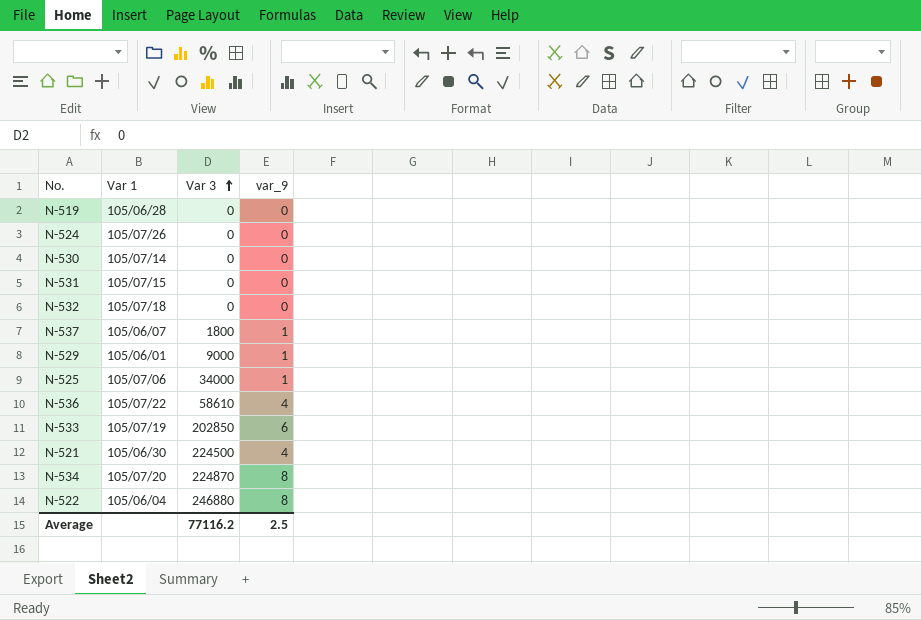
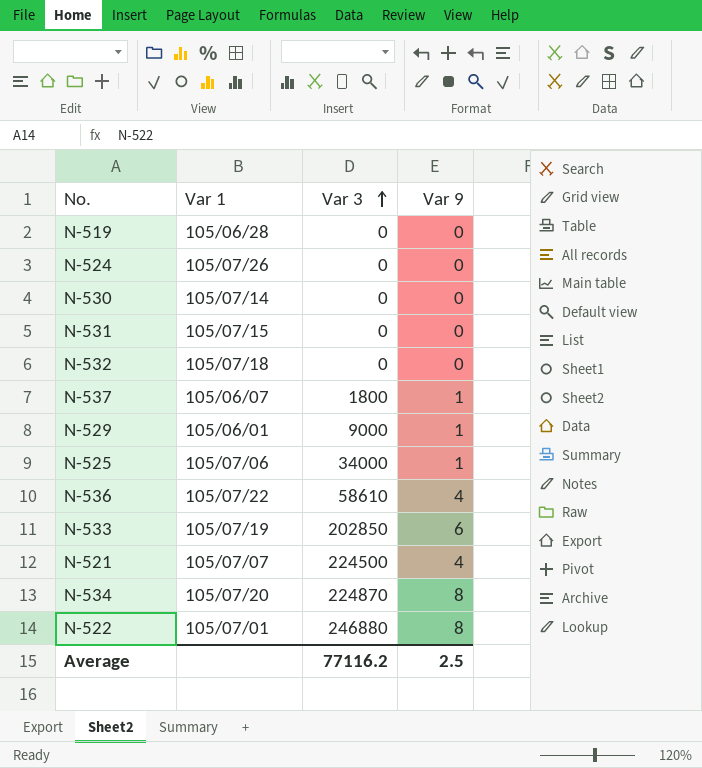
column name: var_9 -> Var 9
N-521 | Var 1: 105/06/30 -> 105/07/07
N-522 | Var 1: 105/06/04 -> 105/07/01

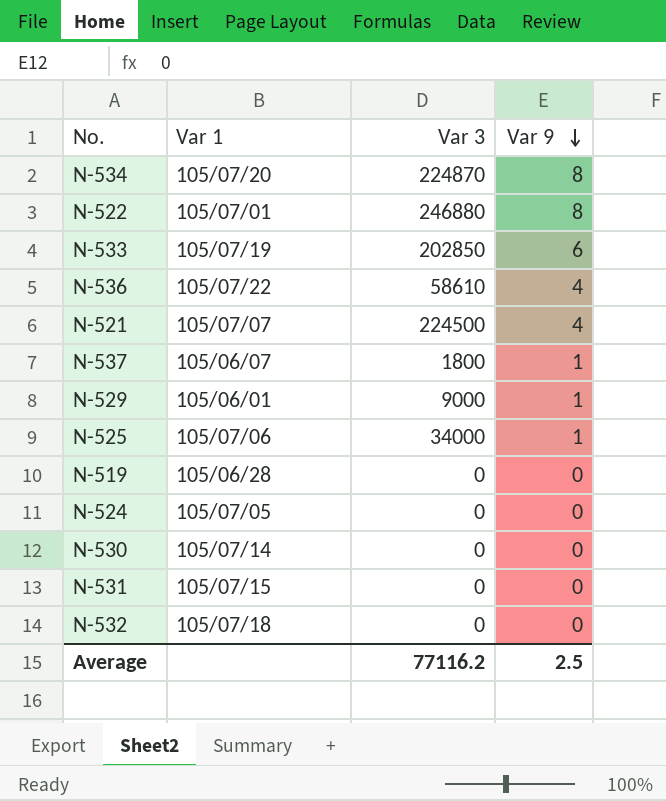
row order: Var 3 ascending -> Var 9 descending
N-524 | Var 1: 105/07/26 -> 105/07/05

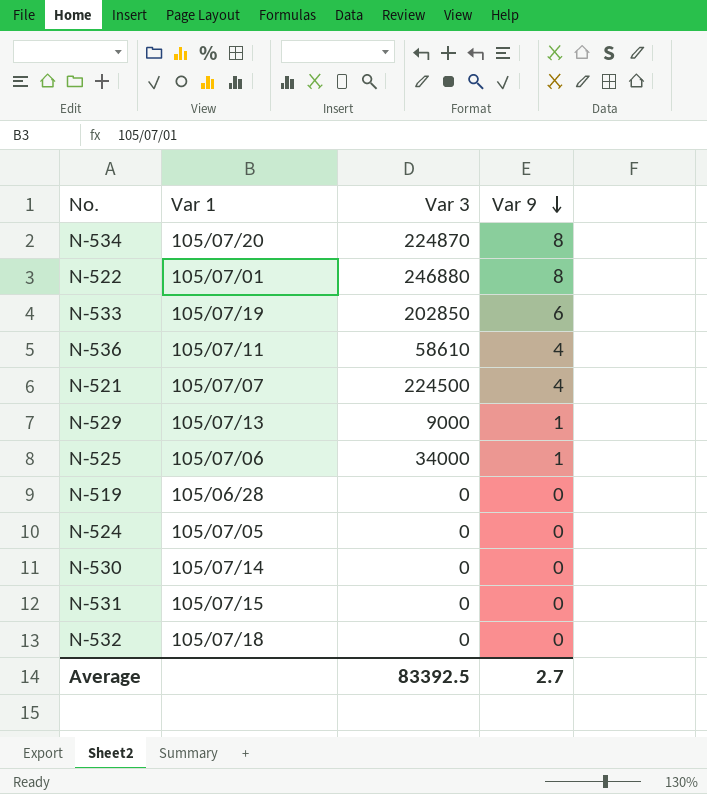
row N-537: 105/06/07 | 1800 | 1 -> none
N-536 | Var 1: 105/07/22 -> 105/07/11
N-529 | Var 1: 105/06/01 -> 105/07/13
Average | Var 3: 77116.2 -> 83392.5
Average | Var 9: 2.5 -> 2.7

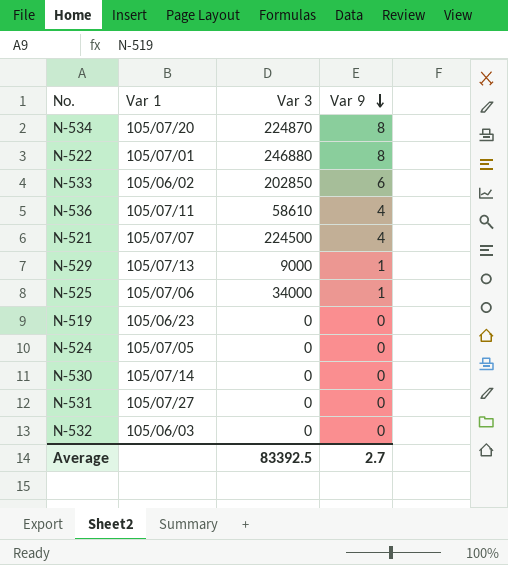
N-533 | Var 1: 105/07/19 -> 105/06/02
N-519 | Var 1: 105/06/28 -> 105/06/23
N-531 | Var 1: 105/07/15 -> 105/07/27
N-532 | Var 1: 105/07/18 -> 105/06/03

